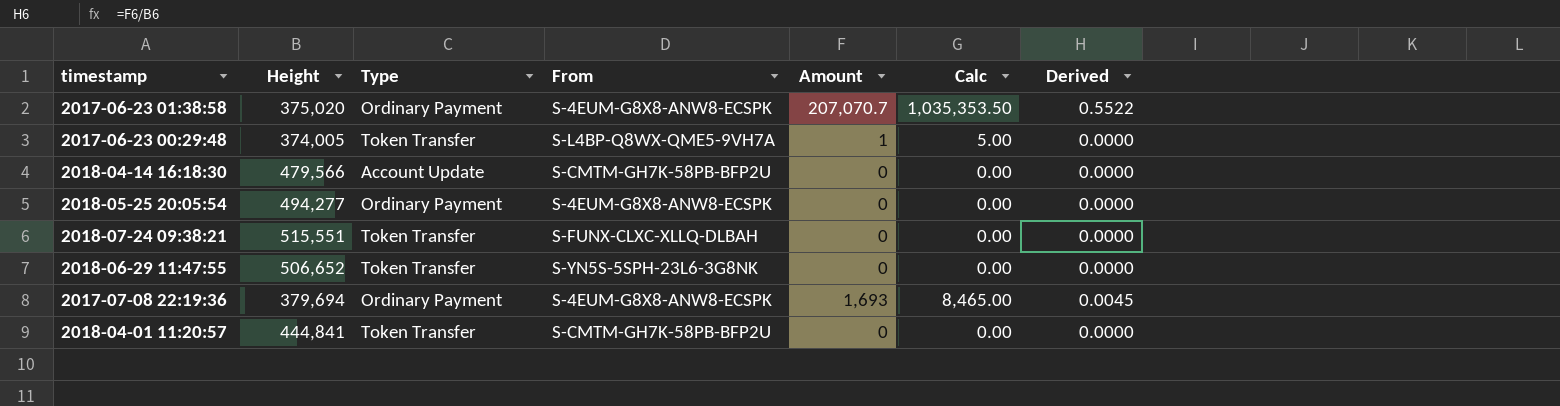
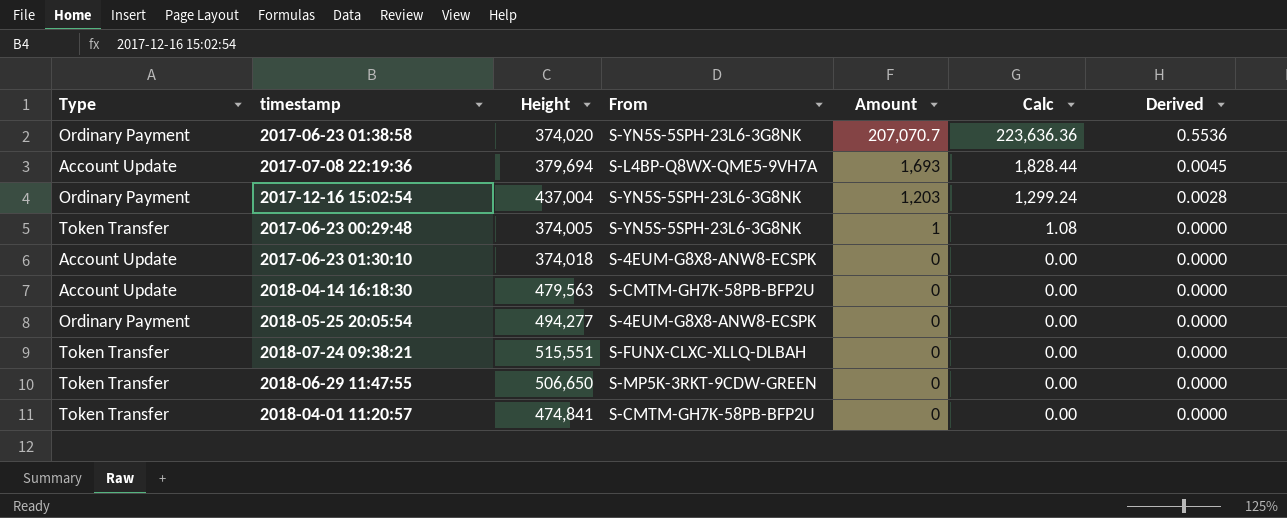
row order: none -> Amount descending
column Type | position: 3 -> 1
column Calc | formula: [Amount] * 5 -> [Amount] * 1.08
2017-06-23 01:38:58 | Height: 375,020 -> 374,020
2017-06-23 01:38:58 | From: S-4EUM-G8X8-ANW8-ECSPK -> S-YN5S-5SPH-23L6-3G8NK
2017-06-23 01:38:58 | Derived: 0.5522 -> 0.5536
2017-07-08 22:19:36 | Type: Ordinary Payment -> Account Update
2017-07-08 22:19:36 | From: S-4EUM-G8X8-ANW8-ECSPK -> S-L4BP-Q8WX-QME5-9VH7A
row 2017-12-16 15:02:54: none -> Ordinary Payment | 437,004 | S-YN5S-5SPH-23L6-3G8NK | 1,203 | 1,299.24 | 0.0028
2017-06-23 00:29:48 | From: S-L4BP-Q8WX-QME5-9VH7A -> S-YN5S-5SPH-23L6-3G8NK
row 2017-06-23 01:30:10: none -> Account Update | 374,018 | S-4EUM-G8X8-ANW8-ECSPK | 0 | 0.00 | 0.0000
2018-04-14 16:18:30 | Height: 479,566 -> 479,563
2018-06-29 11:47:55 | Height: 506,652 -> 506,650
2018-06-29 11:47:55 | From: S-YN5S-5SPH-23L6-3G8NK -> S-MP5K-3RKT-9CDW-GREEN
2018-04-01 11:20:57 | Height: 444,841 -> 474,841

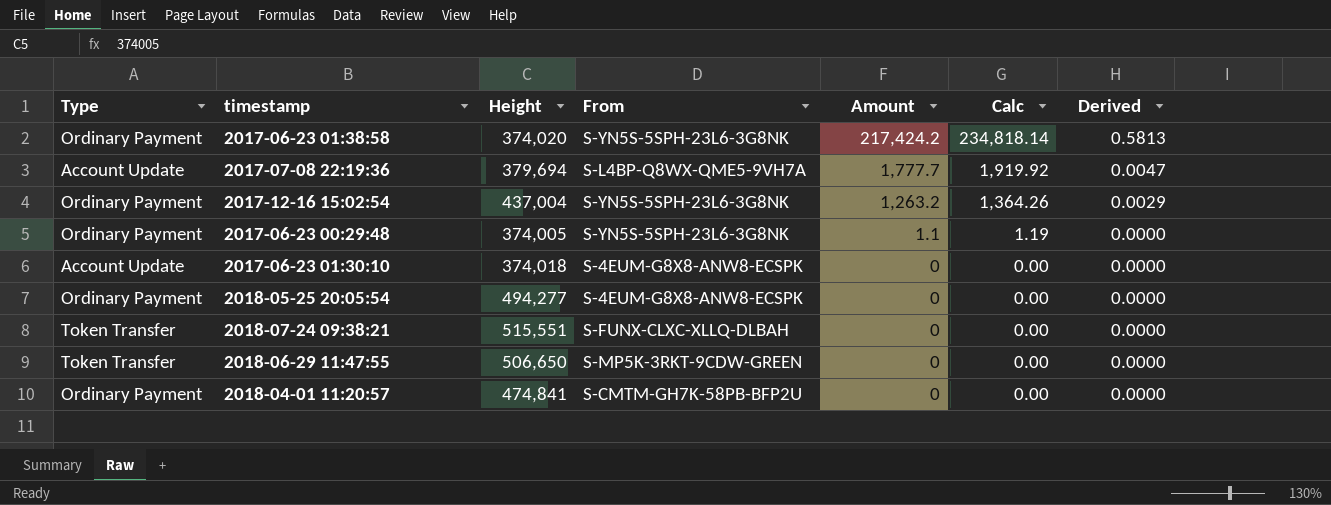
row 2018-04-14 16:18:30: Account Update | 479,563 | S-CMTM-GH7K-58PB-BFP2U | 0 | 0.00 | 0.0000 -> none
2017-06-23 01:38:58 | Amount: 207,070.7 -> 217,424.2
2017-06-23 01:38:58 | Calc: 223,636.36 -> 234,818.14
2017-06-23 01:38:58 | Derived: 0.5536 -> 0.5813
2017-07-08 22:19:36 | Amount: 1,693 -> 1,777.7
2017-07-08 22:19:36 | Calc: 1,828.44 -> 1,919.92
2017-07-08 22:19:36 | Derived: 0.0045 -> 0.0047
2017-12-16 15:02:54 | Amount: 1,203 -> 1,263.2
2017-12-16 15:02:54 | Calc: 1,299.24 -> 1,364.26
2017-12-16 15:02:54 | Derived: 0.0028 -> 0.0029
2017-06-23 00:29:48 | Type: Token Transfer -> Ordinary Payment
2017-06-23 00:29:48 | Amount: 1 -> 1.1
2017-06-23 00:29:48 | Calc: 1.08 -> 1.19
2018-04-01 11:20:57 | Type: Token Transfer -> Ordinary Payment

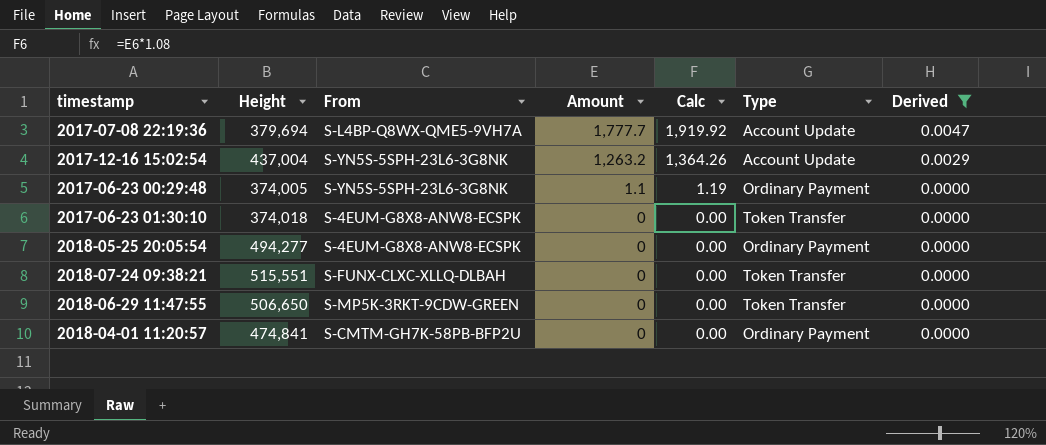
filter: none -> Derived != 0.5813
column Type | position: 1 -> 6
2017-12-16 15:02:54 | Type: Ordinary Payment -> Account Update
2017-06-23 01:30:10 | Type: Account Update -> Token Transfer

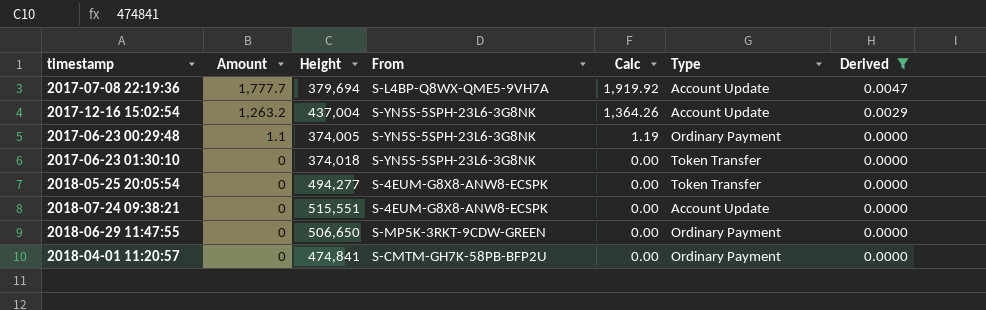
column Amount | position: 4 -> 2
2017-06-23 01:30:10 | From: S-4EUM-G8X8-ANW8-ECSPK -> S-YN5S-5SPH-23L6-3G8NK
2018-05-25 20:05:54 | Type: Ordinary Payment -> Token Transfer
2018-07-24 09:38:21 | From: S-FUNX-CLXC-XLLQ-DLBAH -> S-4EUM-G8X8-ANW8-ECSPK
2018-07-24 09:38:21 | Type: Token Transfer -> Account Update
2018-06-29 11:47:55 | Type: Token Transfer -> Ordinary Payment

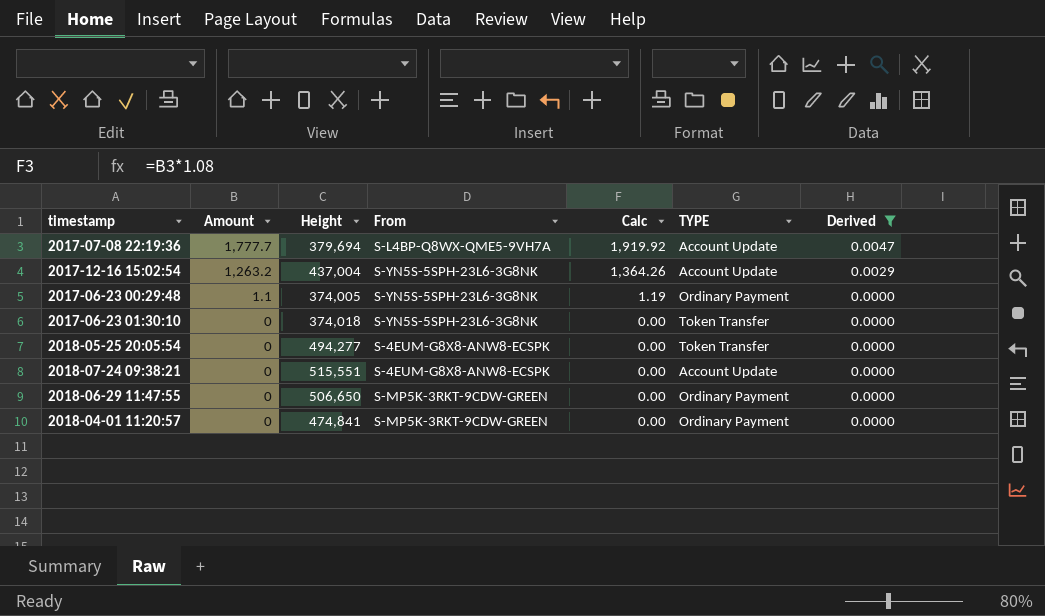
column name: Type -> TYPE
2018-04-01 11:20:57 | From: S-CMTM-GH7K-58PB-BFP2U -> S-MP5K-3RKT-9CDW-GREEN

